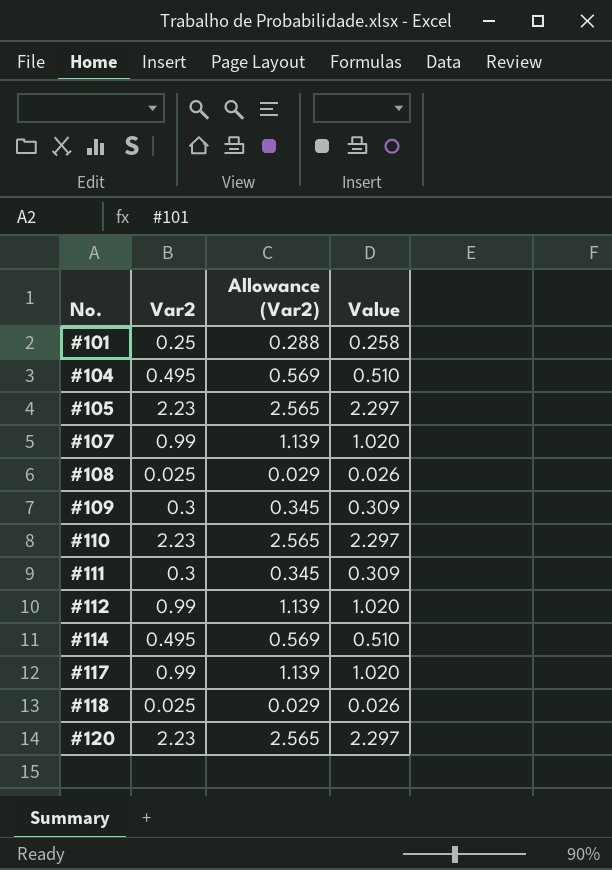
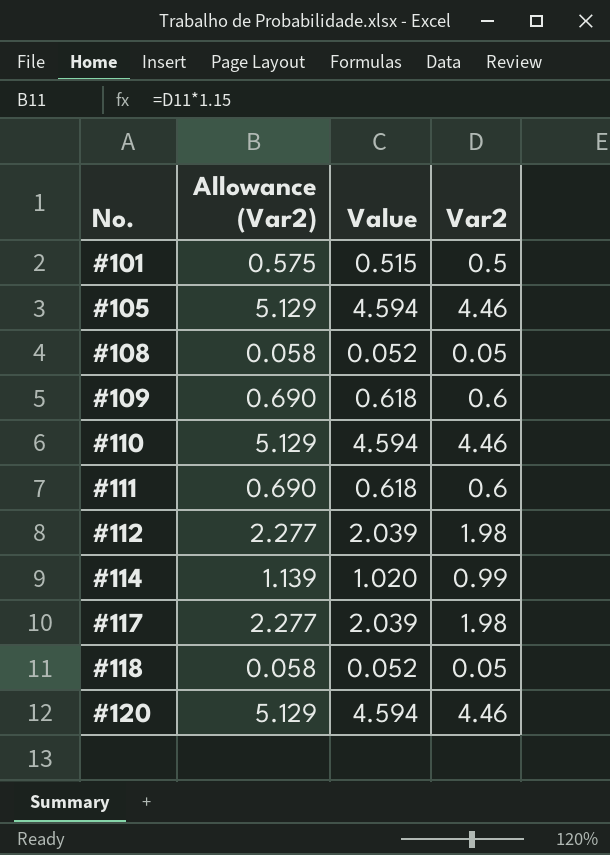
column Var2 | position: 2 -> 4
row #104: 0.495 | 0.569 | 0.510 -> none
row #107: 0.99 | 1.139 | 1.020 -> none
#101 | Allowance (Var2): 0.288 -> 0.575
#101 | Value: 0.258 -> 0.515
#101 | Var2: 0.25 -> 0.5
#105 | Allowance (Var2): 2.565 -> 5.129
#105 | Value: 2.297 -> 4.594
#105 | Var2: 2.23 -> 4.46
#108 | Allowance (Var2): 0.029 -> 0.058
#108 | Value: 0.026 -> 0.052
#108 | Var2: 0.025 -> 0.05
#109 | Allowance (Var2): 0.345 -> 0.690
#109 | Value: 0.309 -> 0.618
#109 | Var2: 0.3 -> 0.6
#110 | Allowance (Var2): 2.565 -> 5.129
#110 | Value: 2.297 -> 4.594
#110 | Var2: 2.23 -> 4.46
#111 | Allowance (Var2): 0.345 -> 0.690
#111 | Value: 0.309 -> 0.618
#111 | Var2: 0.3 -> 0.6
#112 | Allowance (Var2): 1.139 -> 2.277
#112 | Value: 1.020 -> 2.039
#112 | Var2: 0.99 -> 1.98
#114 | Allowance (Var2): 0.569 -> 1.139
#114 | Value: 0.510 -> 1.020
#114 | Var2: 0.495 -> 0.99
#117 | Allowance (Var2): 1.139 -> 2.277
#117 | Value: 1.020 -> 2.039
#117 | Var2: 0.99 -> 1.98
#118 | Allowance (Var2): 0.029 -> 0.058
#118 | Value: 0.026 -> 0.052
#118 | Var2: 0.025 -> 0.05
#120 | Allowance (Var2): 2.565 -> 5.129
#120 | Value: 2.297 -> 4.594
#120 | Var2: 2.23 -> 4.46

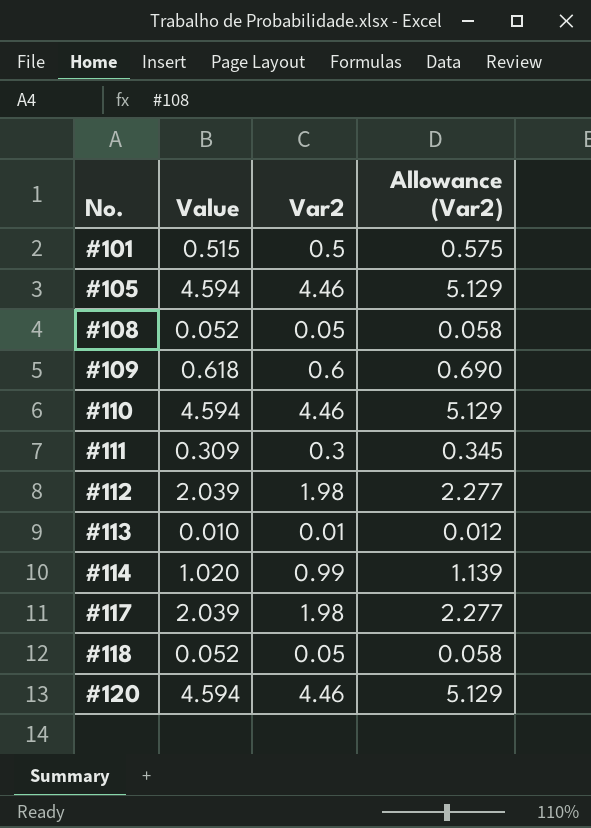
column Allowance (Var2) | position: 2 -> 4
#111 | Value: 0.618 -> 0.309
#111 | Var2: 0.6 -> 0.3
#111 | Allowance (Var2): 0.690 -> 0.345
row #113: none -> 0.010 | 0.01 | 0.012

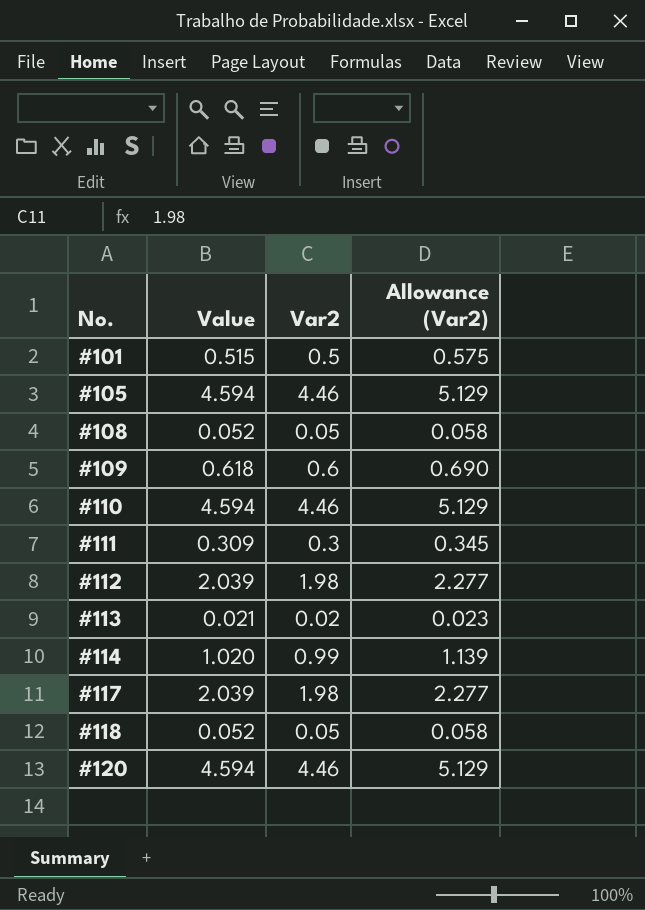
#113 | Value: 0.010 -> 0.021
#113 | Var2: 0.01 -> 0.02
#113 | Allowance (Var2): 0.012 -> 0.023

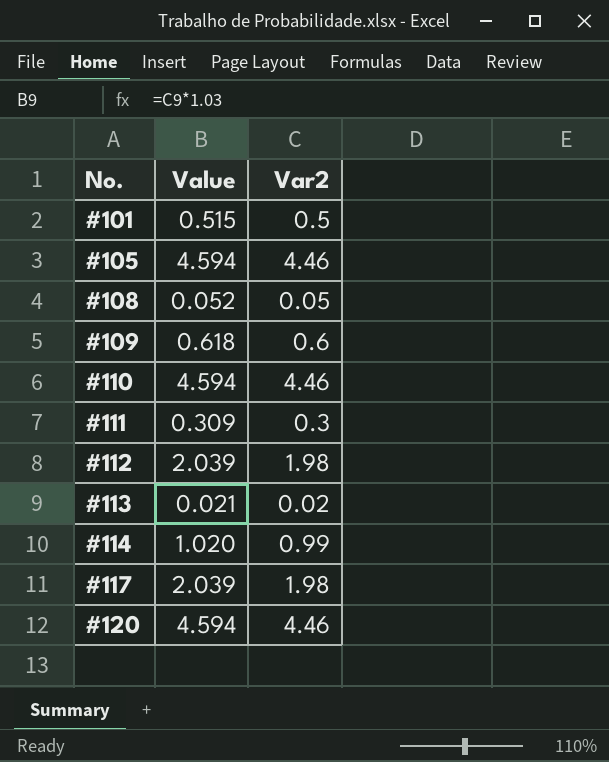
column Allowance (Var2) | formula: [Var2] * 1.15 -> none
row #118: 0.052 | 0.05 | 0.058 -> none

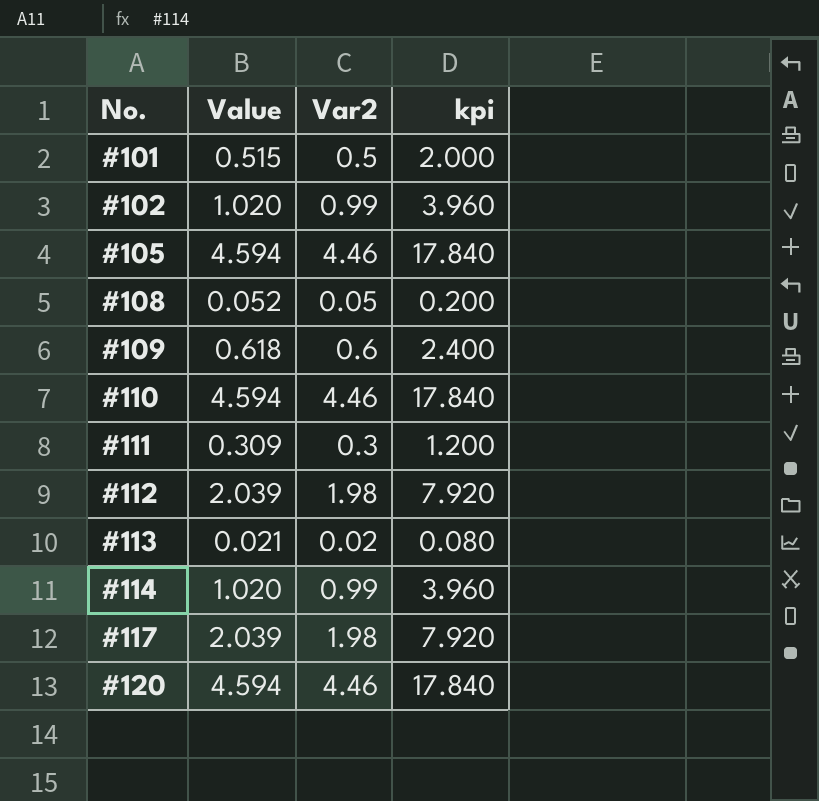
column kpi | formula: none -> [Var2] * 4
row #102: none -> 1.020 | 0.99 | 3.960

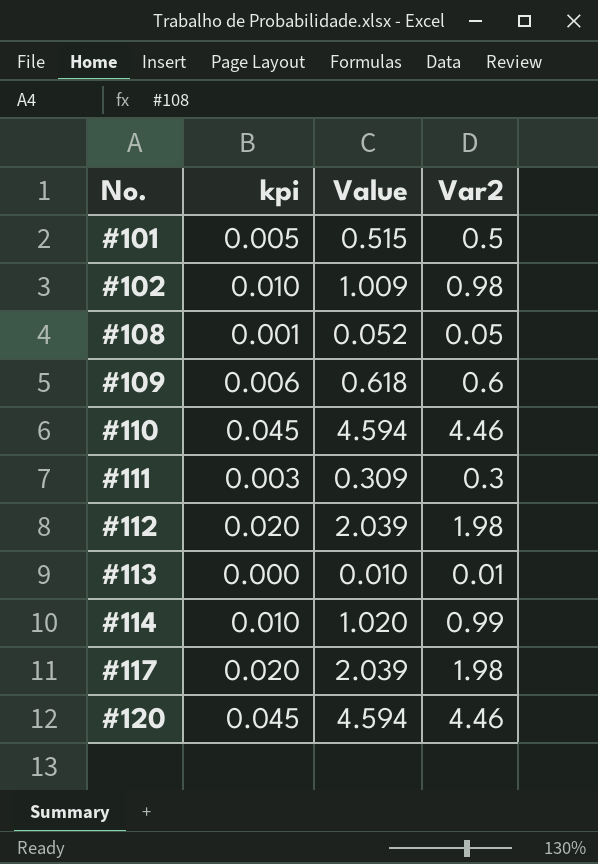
column kpi | formula: [Var2] * 4 -> [Var2] * 0.01
column kpi | position: 4 -> 2
row #105: 4.594 | 4.46 | 17.840 -> none
#102 | Value: 1.020 -> 1.009
#102 | Var2: 0.99 -> 0.98
#113 | Value: 0.021 -> 0.010
#113 | Var2: 0.02 -> 0.01

